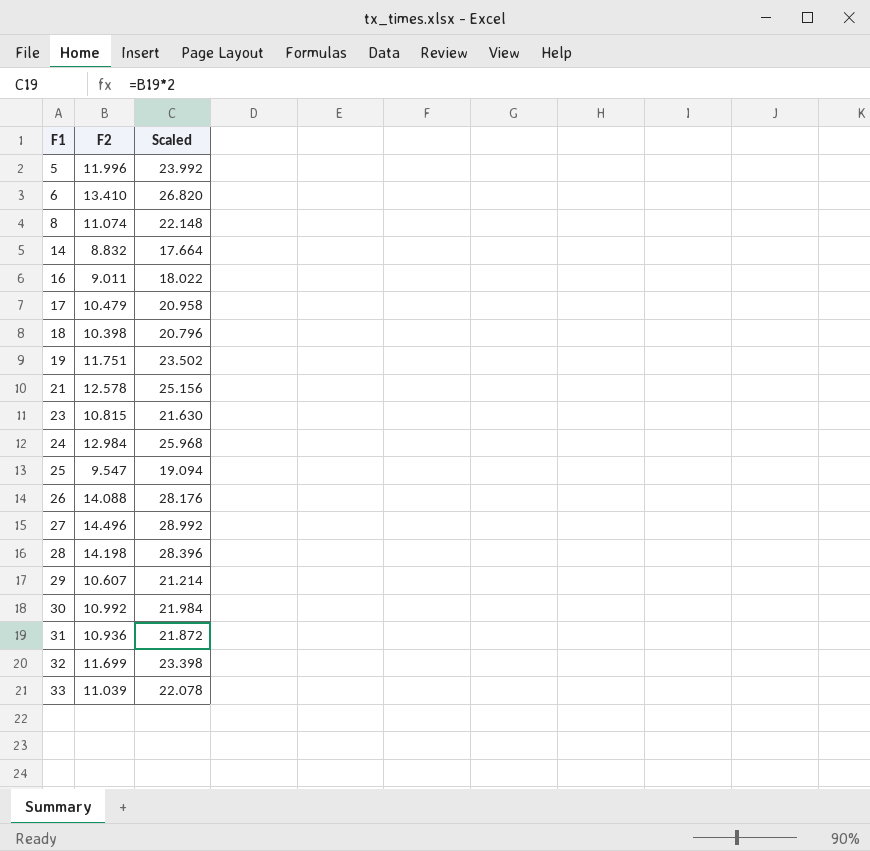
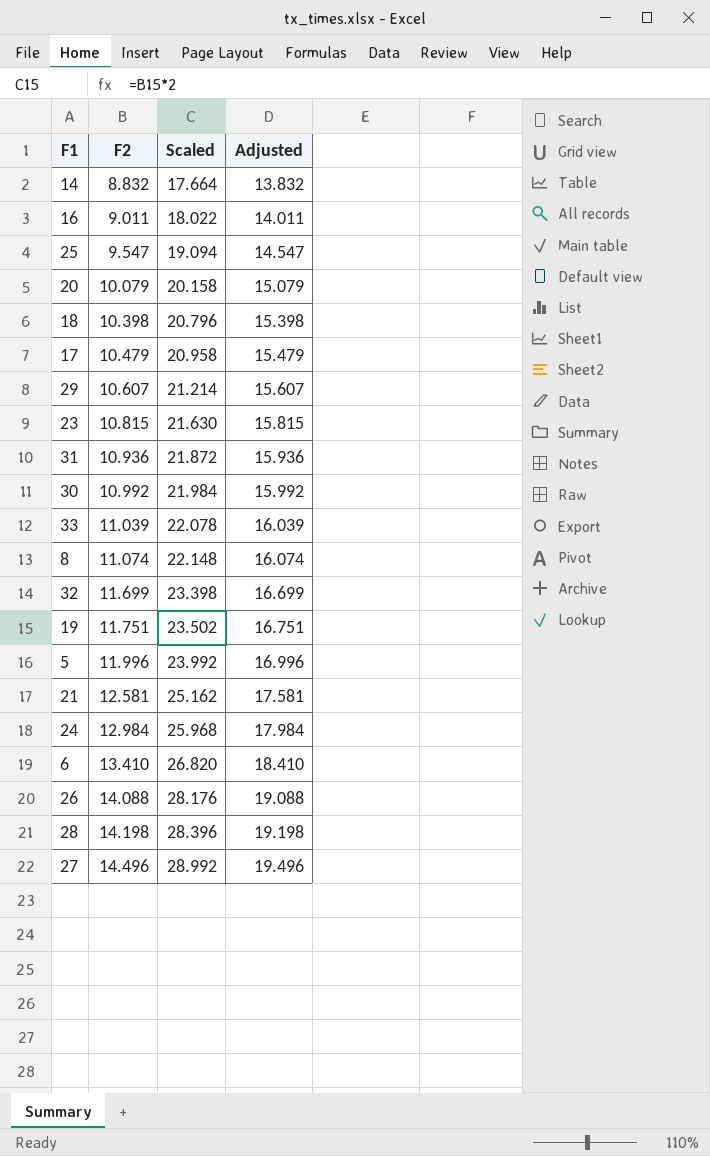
row order: F1 ascending -> F2 ascending
column Adjusted | formula: none -> [F2] + 5
row 20: none -> 10.079 | 20.158 | 15.079
21 | F2: 12.578 -> 12.581
21 | Scaled: 25.156 -> 25.162

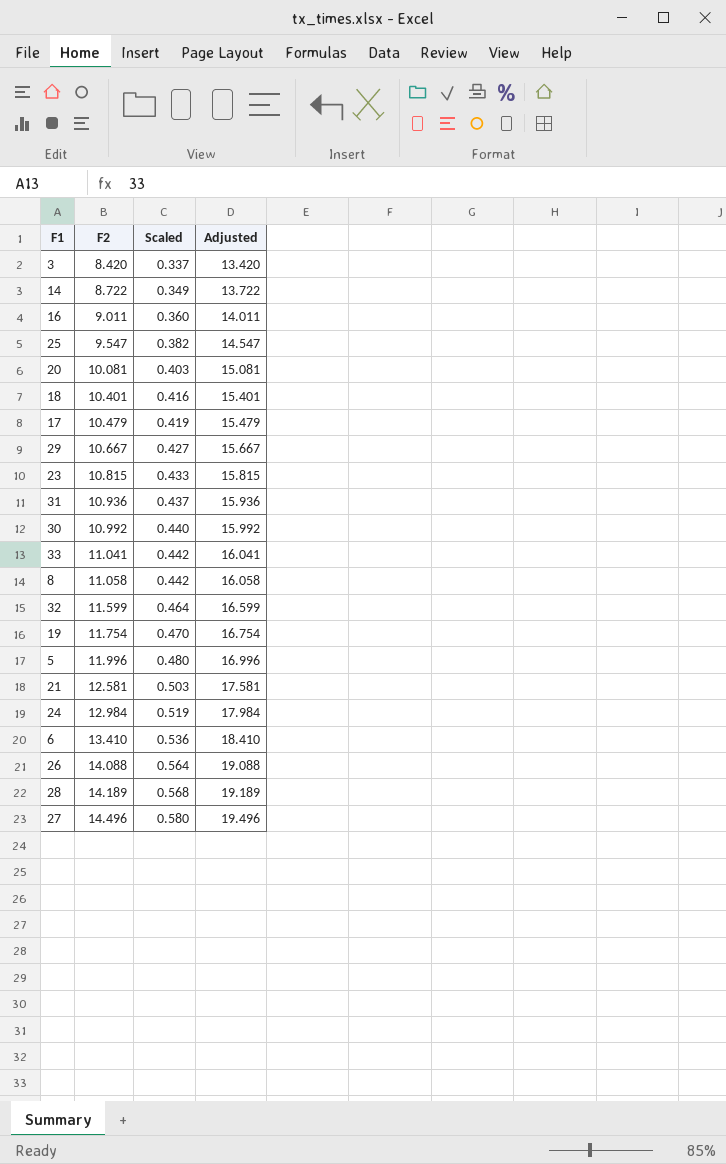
column Scaled | formula: [F2] * 2 -> [F2] * 0.04
row 3: none -> 8.420 | 0.337 | 13.420
14 | F2: 8.832 -> 8.722
14 | Adjusted: 13.832 -> 13.722
20 | F2: 10.079 -> 10.081
20 | Adjusted: 15.079 -> 15.081
18 | F2: 10.398 -> 10.401
18 | Adjusted: 15.398 -> 15.401
29 | F2: 10.607 -> 10.667
29 | Adjusted: 15.607 -> 15.667
33 | F2: 11.039 -> 11.041
33 | Adjusted: 16.039 -> 16.041
8 | F2: 11.074 -> 11.058
8 | Adjusted: 16.074 -> 16.058
32 | F2: 11.699 -> 11.599
32 | Adjusted: 16.699 -> 16.599
19 | F2: 11.751 -> 11.754
19 | Adjusted: 16.751 -> 16.754
28 | F2: 14.198 -> 14.189
28 | Adjusted: 19.198 -> 19.189

